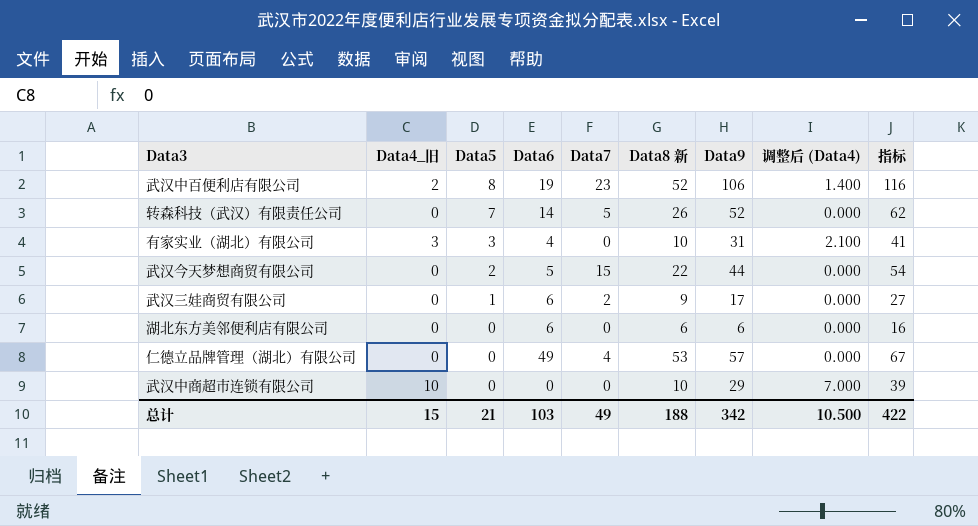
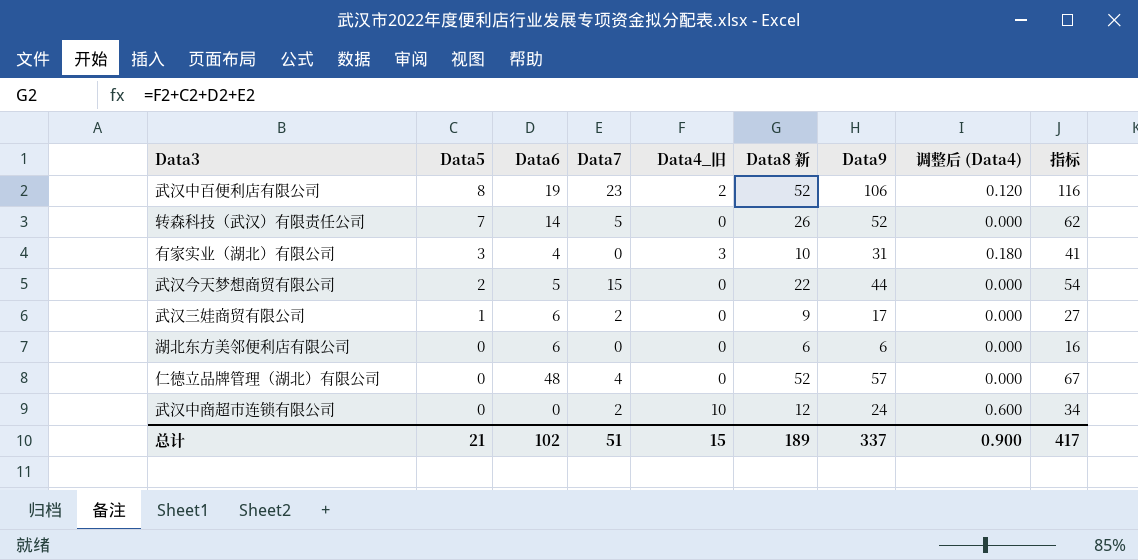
column Data4_旧 | position: 2 -> 5
column 调整后 (Data4) | formula: [Data4_旧] * 0.7 -> [Data4_旧] * 0.06
仁德立品牌管理（湖北）有限公司 | Data6: 49 -> 48
仁德立品牌管理（湖北）有限公司 | Data8 新: 53 -> 52
武汉中商超市连锁有限公司 | Data7: 0 -> 2
武汉中商超市连锁有限公司 | Data8 新: 10 -> 12
武汉中商超市连锁有限公司 | Data9: 29 -> 24
武汉中商超市连锁有限公司 | 指标: 39 -> 34
总计 | Data6: 103 -> 102
总计 | Data7: 49 -> 51
总计 | Data8 新: 188 -> 189
总计 | Data9: 342 -> 337
总计 | 调整后 (Data4): 10.500 -> 0.900
总计 | 指标: 422 -> 417

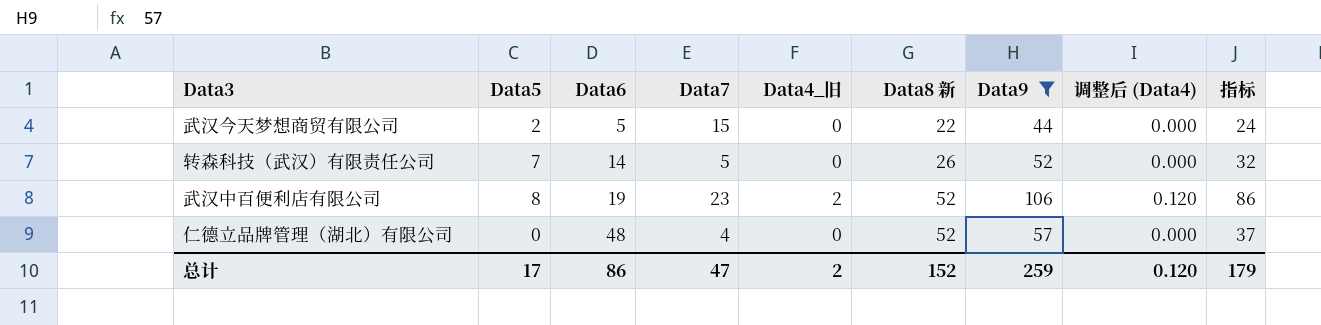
filter: none -> Data9 >= 44
row order: Data5 descending -> Data6 ascending
column 指标 | formula: [Data9] + 10 -> [Data9] - 20
总计 | Data5: 21 -> 17
总计 | Data6: 102 -> 86
总计 | Data7: 51 -> 47
总计 | Data4_旧: 15 -> 2
总计 | Data8 新: 189 -> 152
总计 | Data9: 337 -> 259
总计 | 调整后 (Data4): 0.900 -> 0.120
总计 | 指标: 417 -> 179

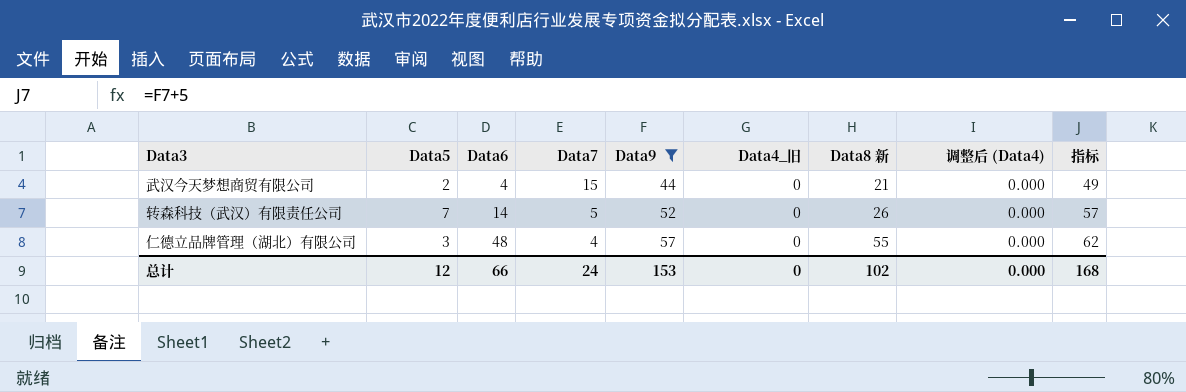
column Data9 | position: 7 -> 5
column 指标 | formula: [Data9] - 20 -> [Data9] + 5
row 武汉中百便利店有限公司: 8 | 19 | 23 | 2 | 52 | 106 | 0.120 | 86 -> none
武汉今天梦想商贸有限公司 | Data6: 5 -> 4
武汉今天梦想商贸有限公司 | Data8 新: 22 -> 21
仁德立品牌管理（湖北）有限公司 | Data5: 0 -> 3
仁德立品牌管理（湖北）有限公司 | Data8 新: 52 -> 55
总计 | Data5: 17 -> 12
总计 | Data6: 86 -> 66
总计 | Data7: 47 -> 24
总计 | Data9: 259 -> 153
总计 | Data4_旧: 2 -> 0
总计 | Data8 新: 152 -> 102
总计 | 调整后 (Data4): 0.120 -> 0.000
总计 | 指标: 179 -> 168

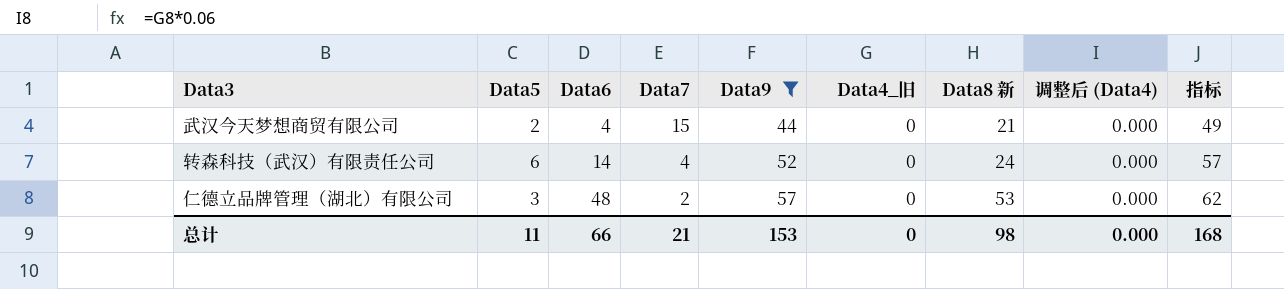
转森科技（武汉）有限责任公司 | Data5: 7 -> 6
转森科技（武汉）有限责任公司 | Data7: 5 -> 4
转森科技（武汉）有限责任公司 | Data8 新: 26 -> 24
仁德立品牌管理（湖北）有限公司 | Data7: 4 -> 2
仁德立品牌管理（湖北）有限公司 | Data8 新: 55 -> 53
总计 | Data5: 12 -> 11
总计 | Data7: 24 -> 21
总计 | Data8 新: 102 -> 98

